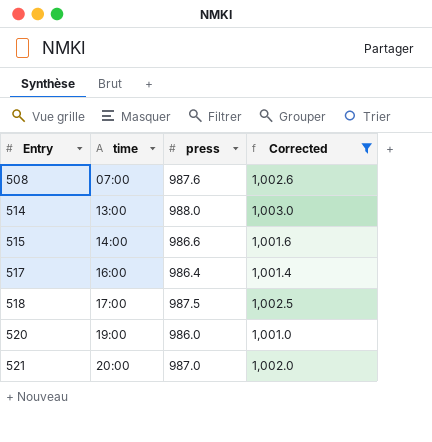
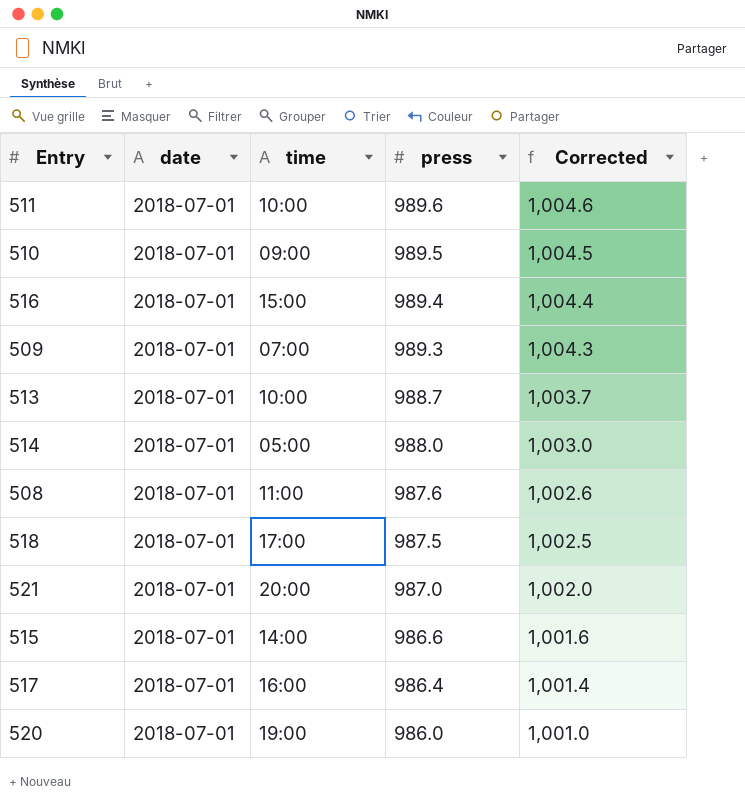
filter: Corrected <= 1,003.0 -> none
row order: Entry ascending -> press descending
column date | position: none -> 2
514 | time: 13:00 -> 05:00
508 | time: 07:00 -> 11:00

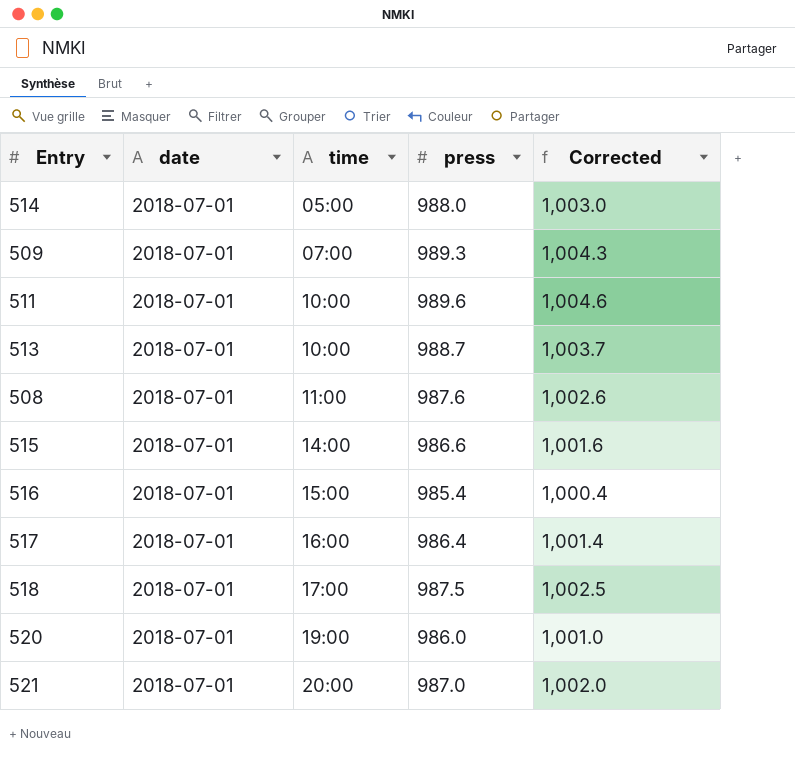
row order: press descending -> time ascending
row 510: 2018-07-01 | 09:00 | 989.5 | 1,004.5 -> none
516 | press: 989.4 -> 985.4
516 | Corrected: 1,004.4 -> 1,000.4

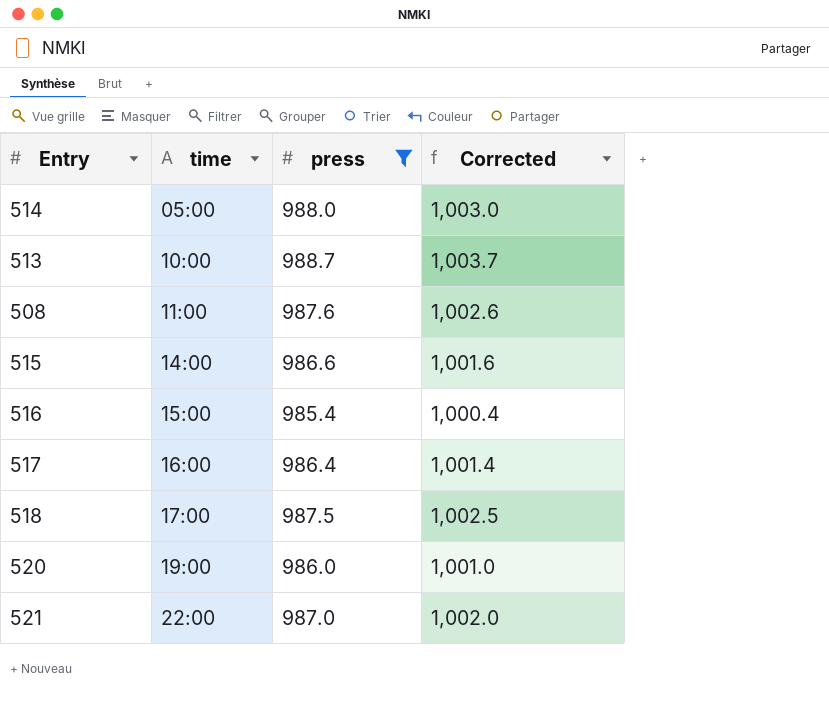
filter: none -> press <= 988.7
column date | position: 2 -> none
521 | time: 20:00 -> 22:00

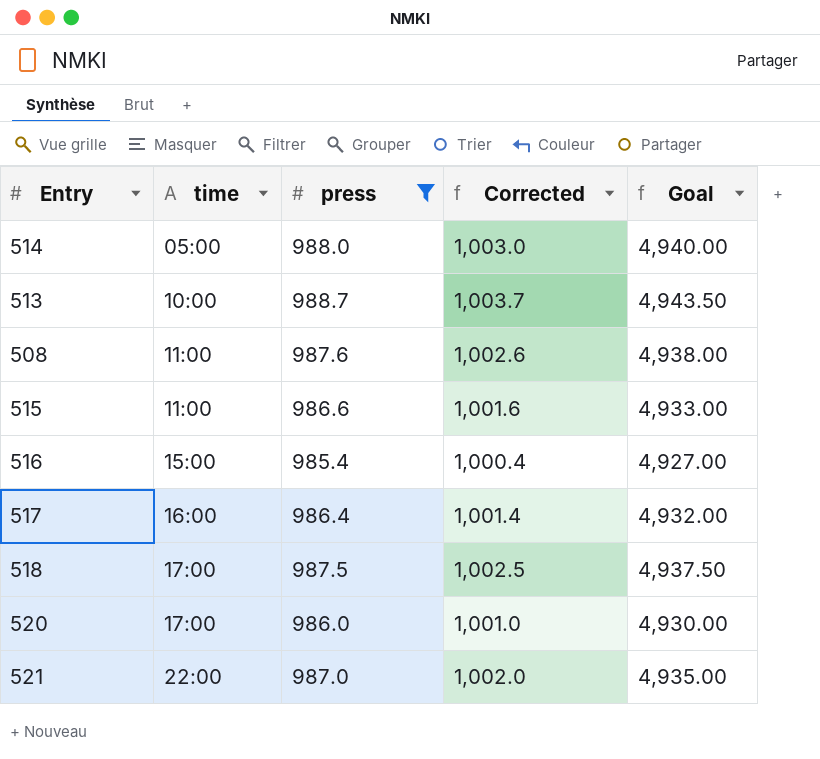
column Goal | formula: none -> [press] * 5
515 | time: 14:00 -> 11:00
520 | time: 19:00 -> 17:00

